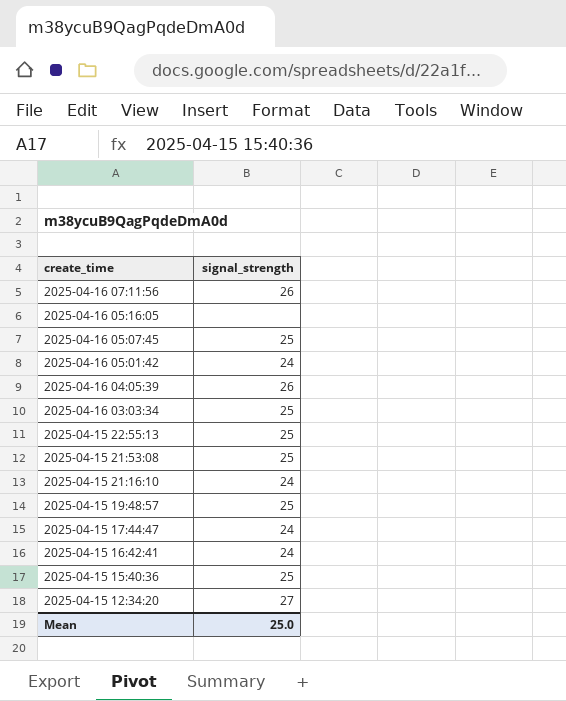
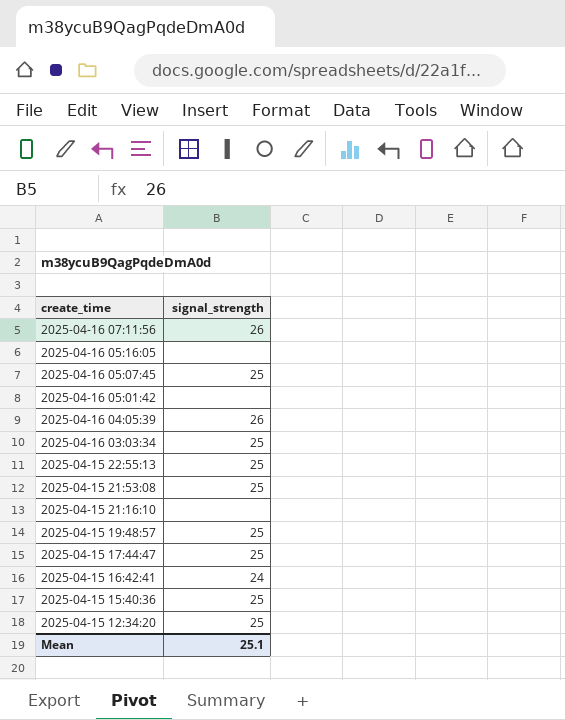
2025-04-16 05:01:42 | signal_strength: 24 -> none
2025-04-15 21:16:10 | signal_strength: 24 -> none
2025-04-15 17:44:47 | signal_strength: 24 -> 25
2025-04-15 12:34:20 | signal_strength: 27 -> 25
Mean | signal_strength: 25.0 -> 25.1

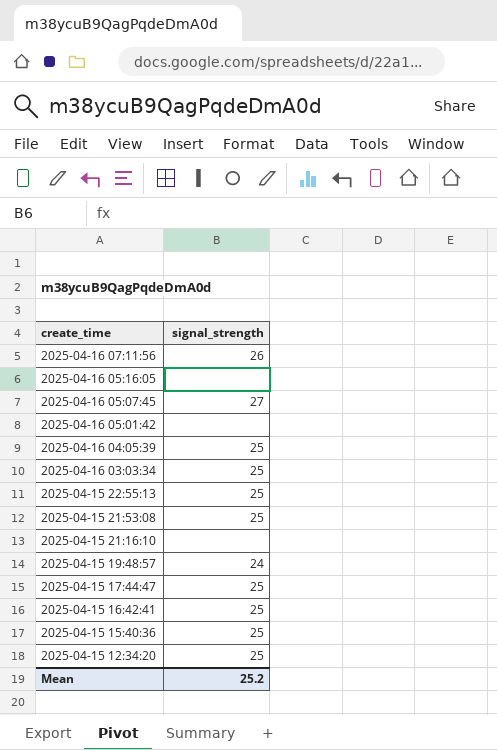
2025-04-16 05:07:45 | signal_strength: 25 -> 27
2025-04-16 04:05:39 | signal_strength: 26 -> 25
2025-04-15 19:48:57 | signal_strength: 25 -> 24
2025-04-15 16:42:41 | signal_strength: 24 -> 25
Mean | signal_strength: 25.1 -> 25.2

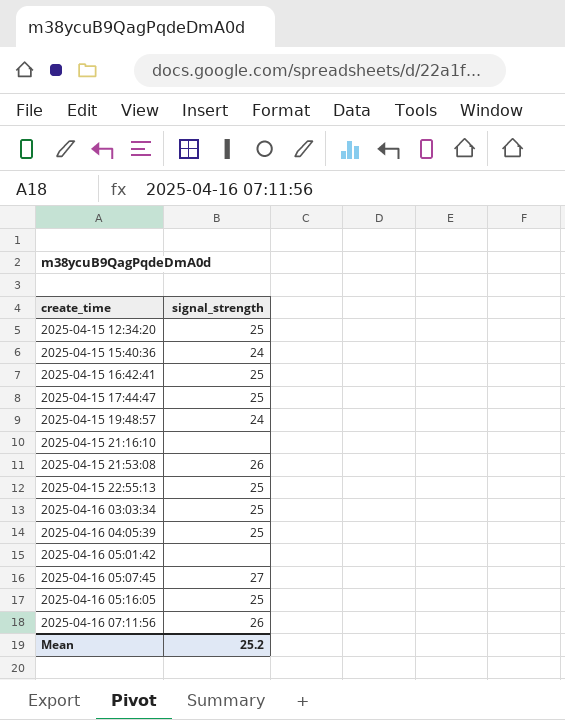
row order: create_time descending -> create_time ascending
2025-04-15 15:40:36 | signal_strength: 25 -> 24
2025-04-15 21:53:08 | signal_strength: 25 -> 26
2025-04-16 05:16:05 | signal_strength: none -> 25

